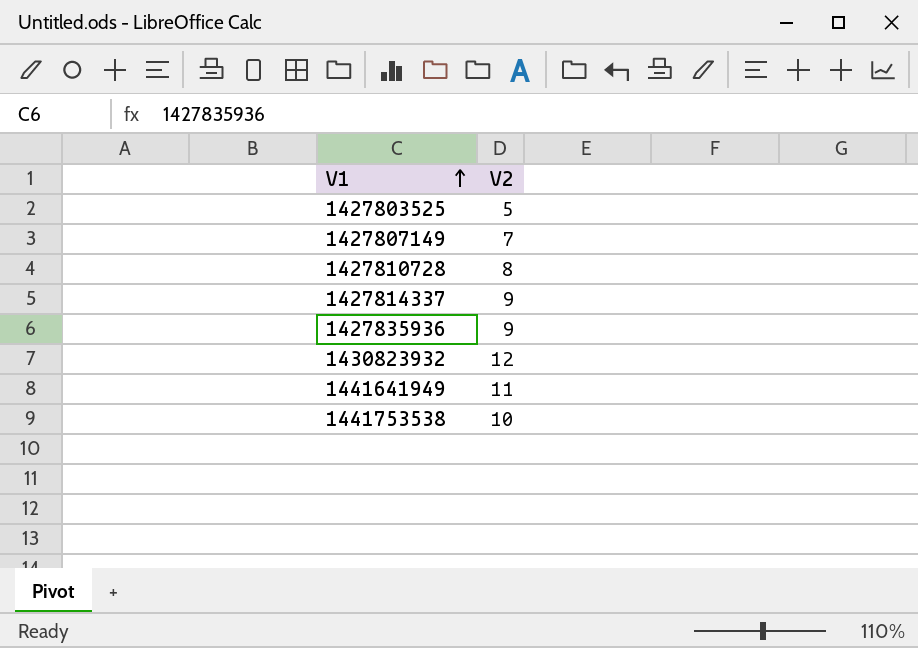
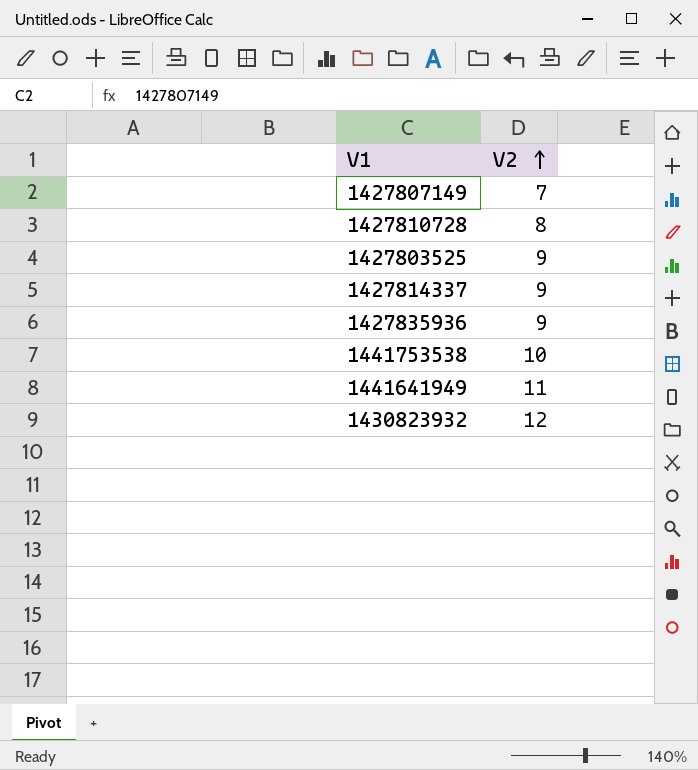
row order: V1 ascending -> V2 ascending
1427803525 | V2: 5 -> 9

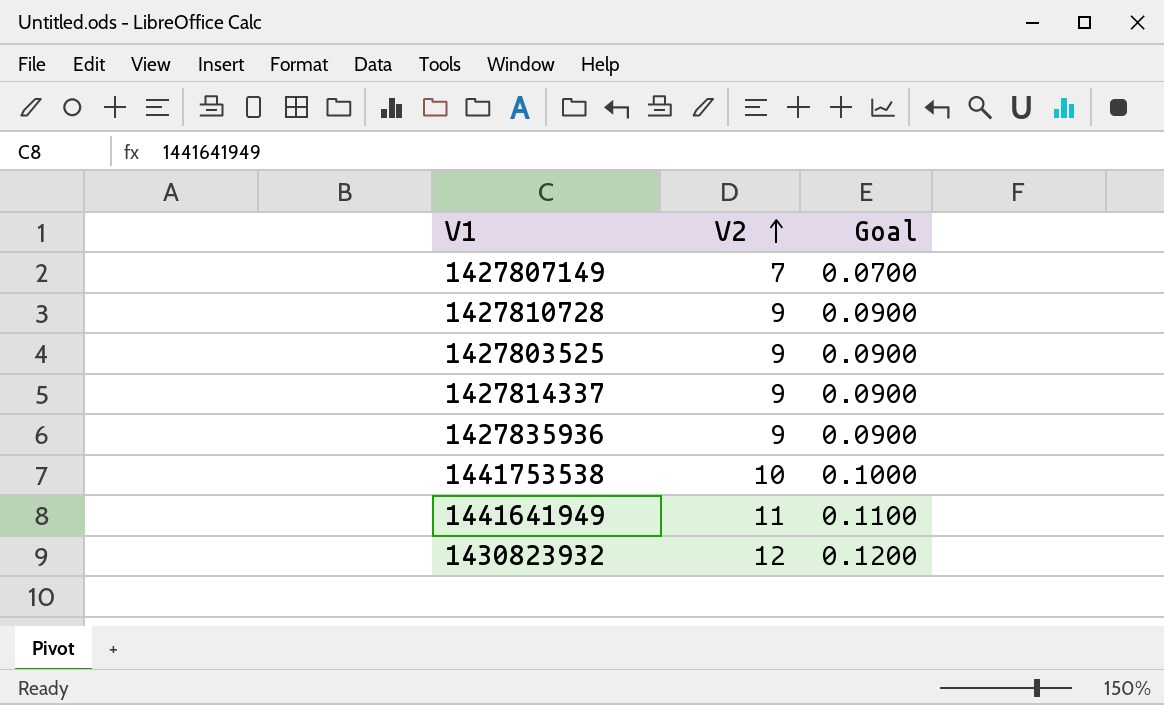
column Goal | formula: none -> [V2] * 0.01
1427810728 | V2: 8 -> 9

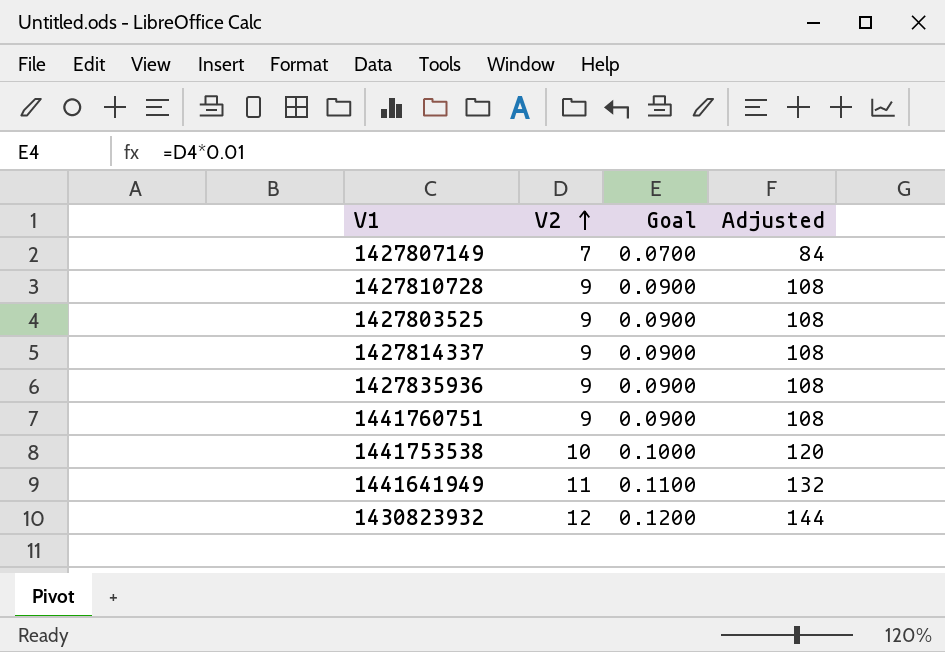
column Adjusted | formula: none -> [V2] * 12
row 1441760751: none -> 9 | 0.0900 | 108

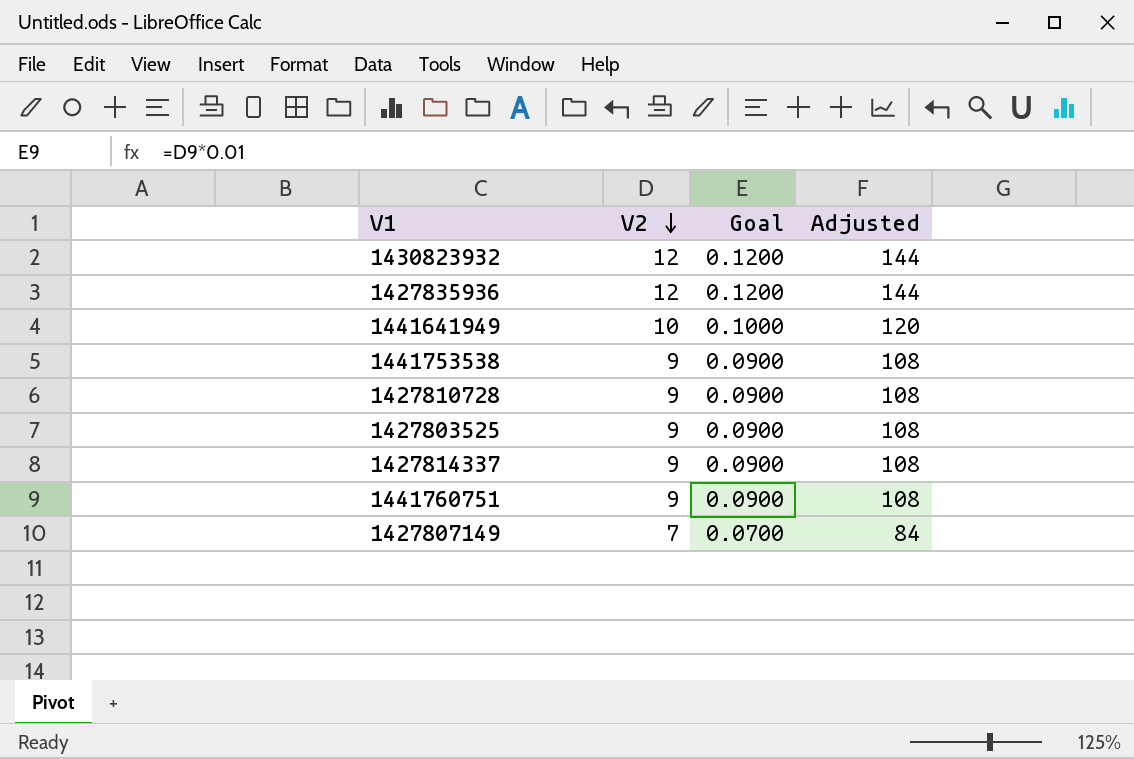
row order: V2 ascending -> V2 descending
1427835936 | V2: 9 -> 12
1427835936 | Goal: 0.0900 -> 0.1200
1427835936 | Adjusted: 108 -> 144
1441641949 | V2: 11 -> 10
1441641949 | Goal: 0.1100 -> 0.1000
1441641949 | Adjusted: 132 -> 120
1441753538 | V2: 10 -> 9
1441753538 | Goal: 0.1000 -> 0.0900
1441753538 | Adjusted: 120 -> 108

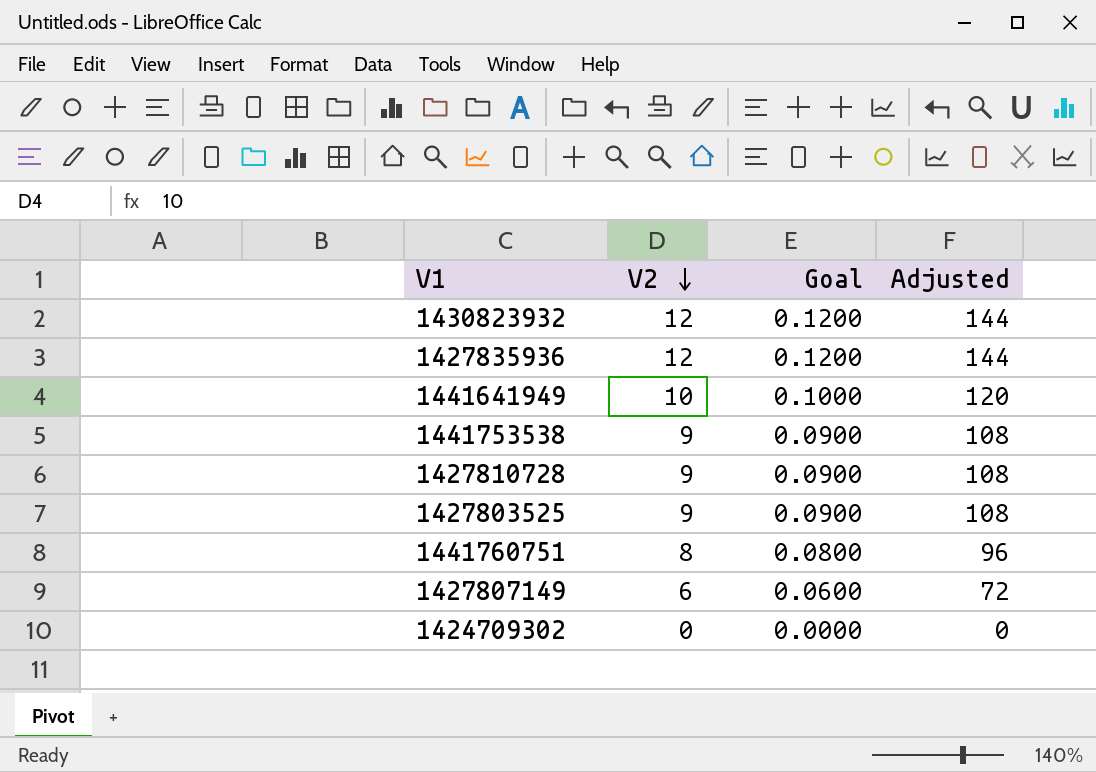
row 1427814337: 9 | 0.0900 | 108 -> none
1441760751 | V2: 9 -> 8
1441760751 | Goal: 0.0900 -> 0.0800
1441760751 | Adjusted: 108 -> 96
1427807149 | V2: 7 -> 6
1427807149 | Goal: 0.0700 -> 0.0600
1427807149 | Adjusted: 84 -> 72
row 1424709302: none -> 0 | 0.0000 | 0

